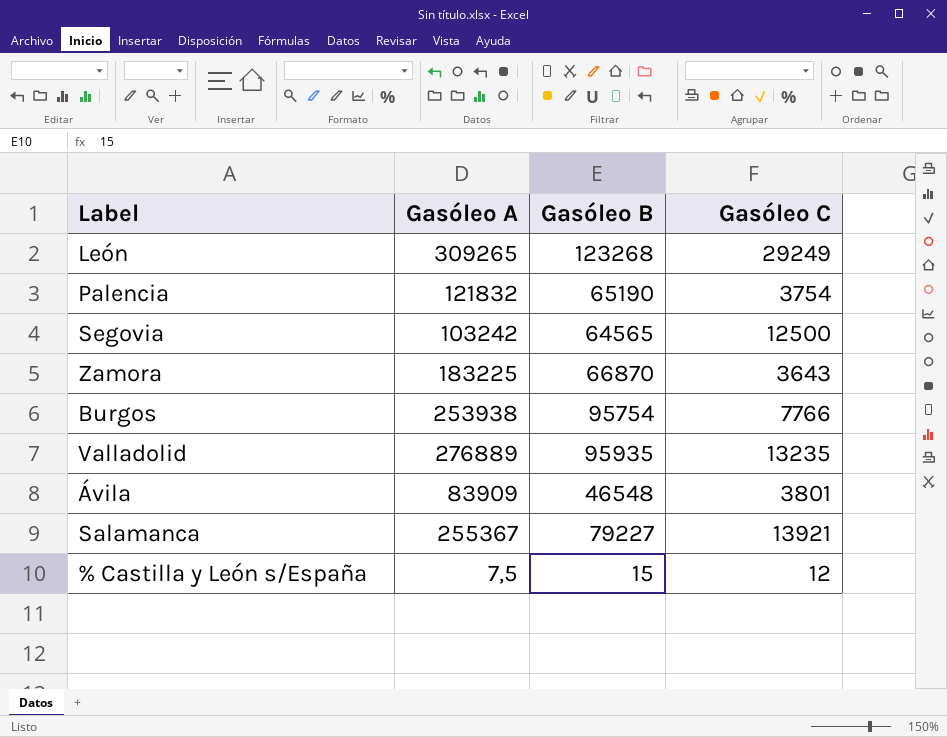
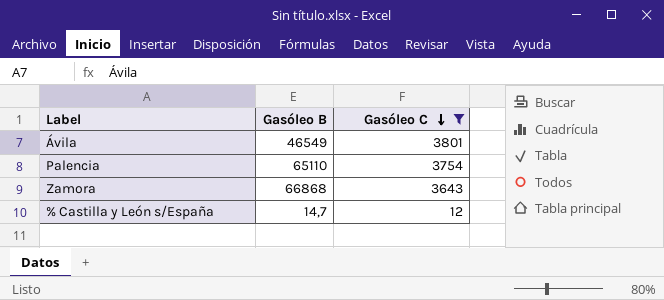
filter: none -> Gasóleo C <= 3801
row order: none -> Gasóleo C descending
column Gasóleo A | position: 2 -> none
Ávila | Gasóleo B: 46548 -> 46549
Palencia | Gasóleo B: 65190 -> 65110
Zamora | Gasóleo B: 66870 -> 66868
% Castilla y León s/España | Gasóleo B: 15 -> 14,7

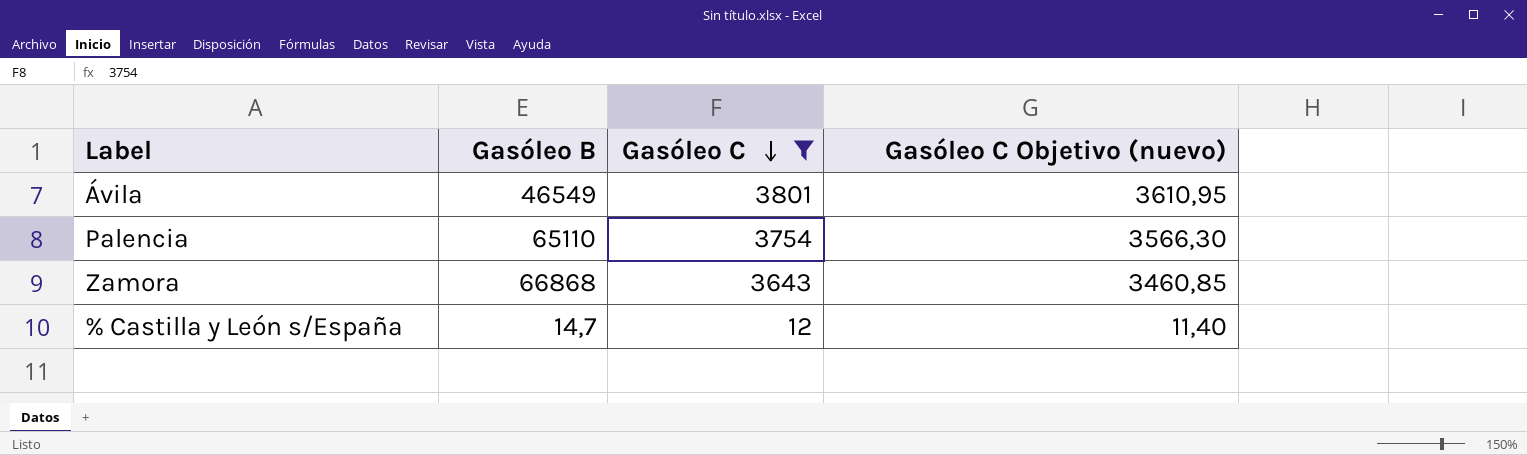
column Gasóleo C Objetivo (nuevo) | formula: none -> [Gasóleo C] * 0,95

